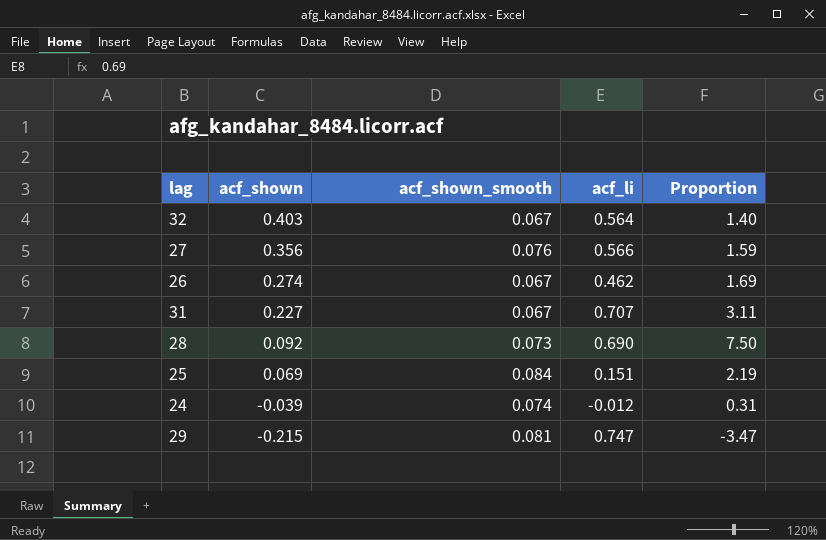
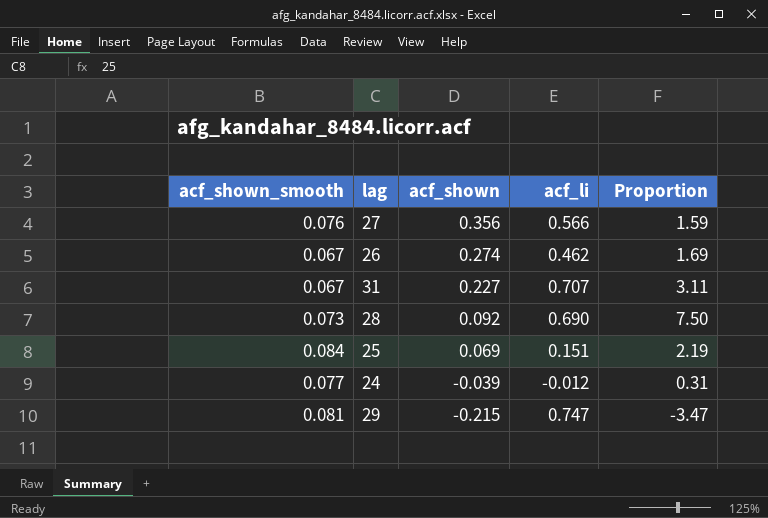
column acf_shown_smooth | position: 3 -> 1
row 32: 0.403 | 0.067 | 0.564 | 1.40 -> none
24 | acf_shown_smooth: 0.074 -> 0.077

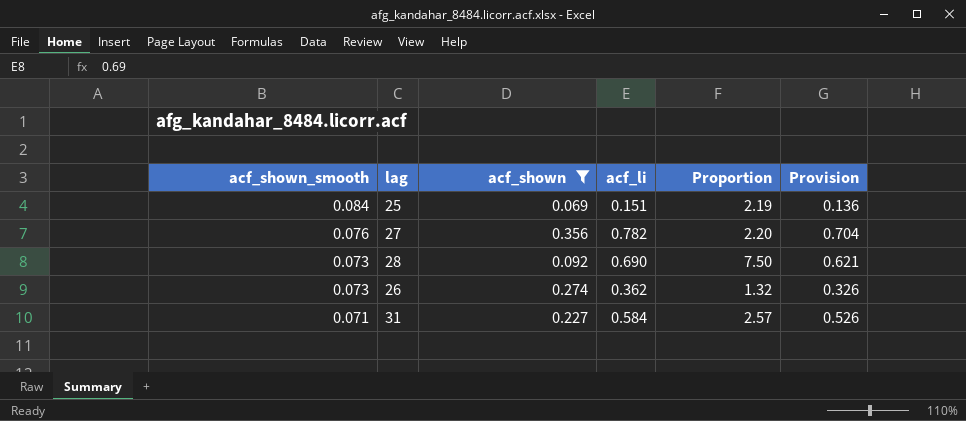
filter: none -> acf_shown >= 0.069
row order: acf_shown descending -> acf_shown_smooth descending
column Provision | formula: none -> [acf_li] * 0.9
27 | acf_li: 0.566 -> 0.782
27 | Proportion: 1.59 -> 2.20
26 | acf_shown_smooth: 0.067 -> 0.073
26 | acf_li: 0.462 -> 0.362
26 | Proportion: 1.69 -> 1.32
31 | acf_shown_smooth: 0.067 -> 0.071
31 | acf_li: 0.707 -> 0.584
31 | Proportion: 3.11 -> 2.57

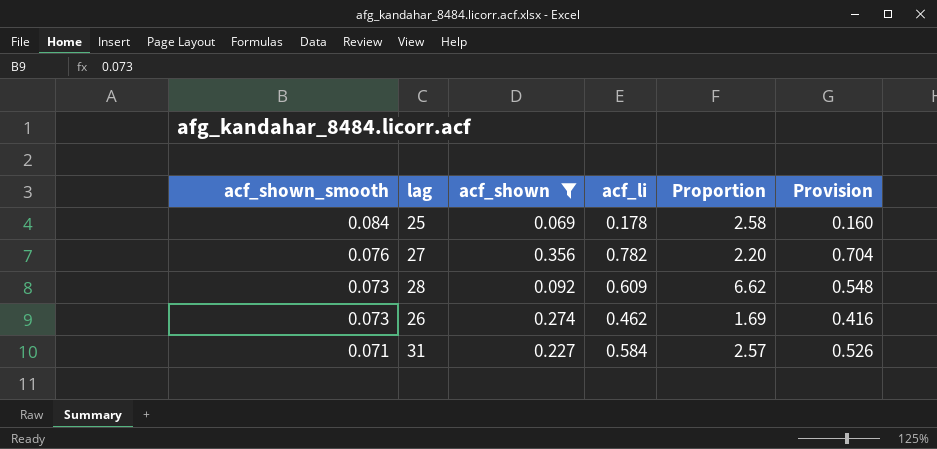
25 | acf_li: 0.151 -> 0.178
25 | Proportion: 2.19 -> 2.58
25 | Provision: 0.136 -> 0.160
28 | acf_li: 0.690 -> 0.609
28 | Proportion: 7.50 -> 6.62
28 | Provision: 0.621 -> 0.548
26 | acf_li: 0.362 -> 0.462
26 | Proportion: 1.32 -> 1.69
26 | Provision: 0.326 -> 0.416

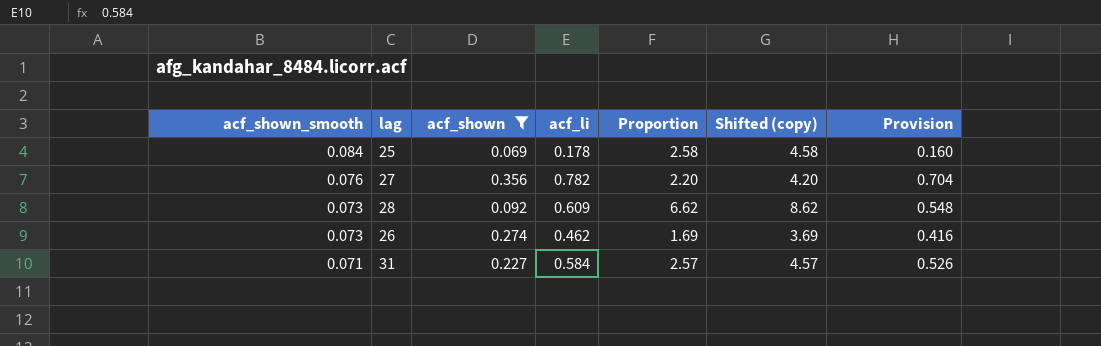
column Shifted (copy) | formula: none -> [Proportion] + 2

